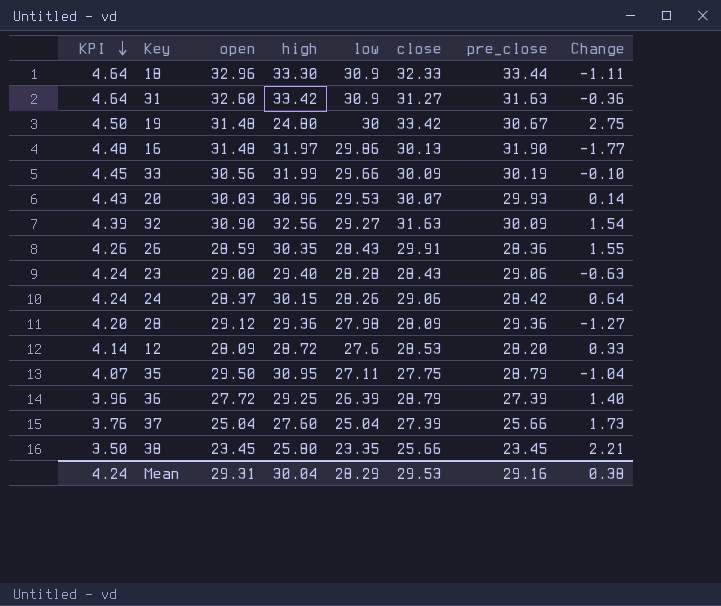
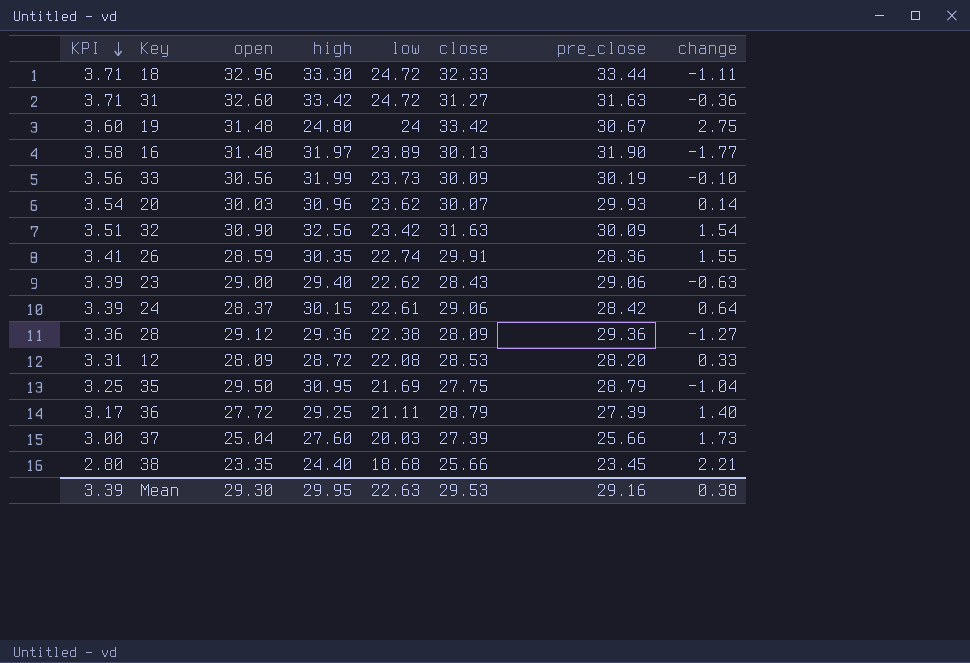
column name: Change -> change
18 | KPI: 4.64 -> 3.71
18 | low: 30.9 -> 24.72
31 | KPI: 4.64 -> 3.71
31 | low: 30.9 -> 24.72
19 | KPI: 4.50 -> 3.60
19 | low: 30 -> 24
16 | KPI: 4.48 -> 3.58
16 | low: 29.86 -> 23.89
33 | KPI: 4.45 -> 3.56
33 | low: 29.66 -> 23.73
20 | KPI: 4.43 -> 3.54
20 | low: 29.53 -> 23.62
32 | KPI: 4.39 -> 3.51
32 | low: 29.27 -> 23.42
26 | KPI: 4.26 -> 3.41
26 | low: 28.43 -> 22.74
23 | KPI: 4.24 -> 3.39
23 | low: 28.28 -> 22.62
24 | KPI: 4.24 -> 3.39
24 | low: 28.26 -> 22.61
28 | KPI: 4.20 -> 3.36
28 | low: 27.98 -> 22.38
12 | KPI: 4.14 -> 3.31
12 | low: 27.6 -> 22.08
35 | KPI: 4.07 -> 3.25
35 | low: 27.11 -> 21.69
36 | KPI: 3.96 -> 3.17
36 | low: 26.39 -> 21.11
37 | KPI: 3.76 -> 3.00
37 | low: 25.04 -> 20.03
38 | KPI: 3.50 -> 2.80
38 | open: 23.45 -> 23.35
38 | high: 25.80 -> 24.40
38 | low: 23.35 -> 18.68
Mean | KPI: 4.24 -> 3.39
Mean | open: 29.31 -> 29.30
Mean | high: 30.04 -> 29.95
Mean | low: 28.29 -> 22.63

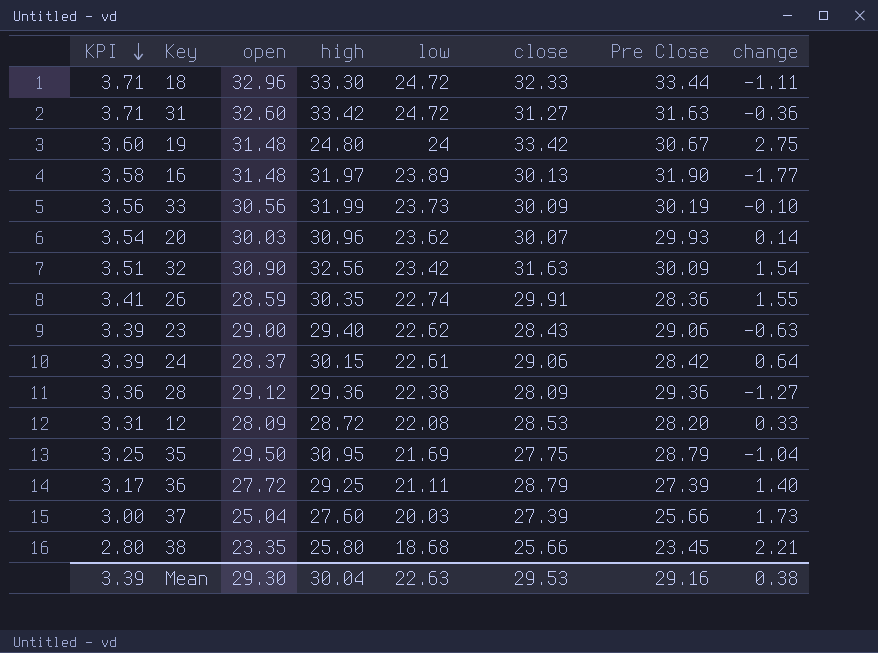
column name: pre_close -> Pre Close
38 | high: 24.40 -> 25.80
Mean | high: 29.95 -> 30.04

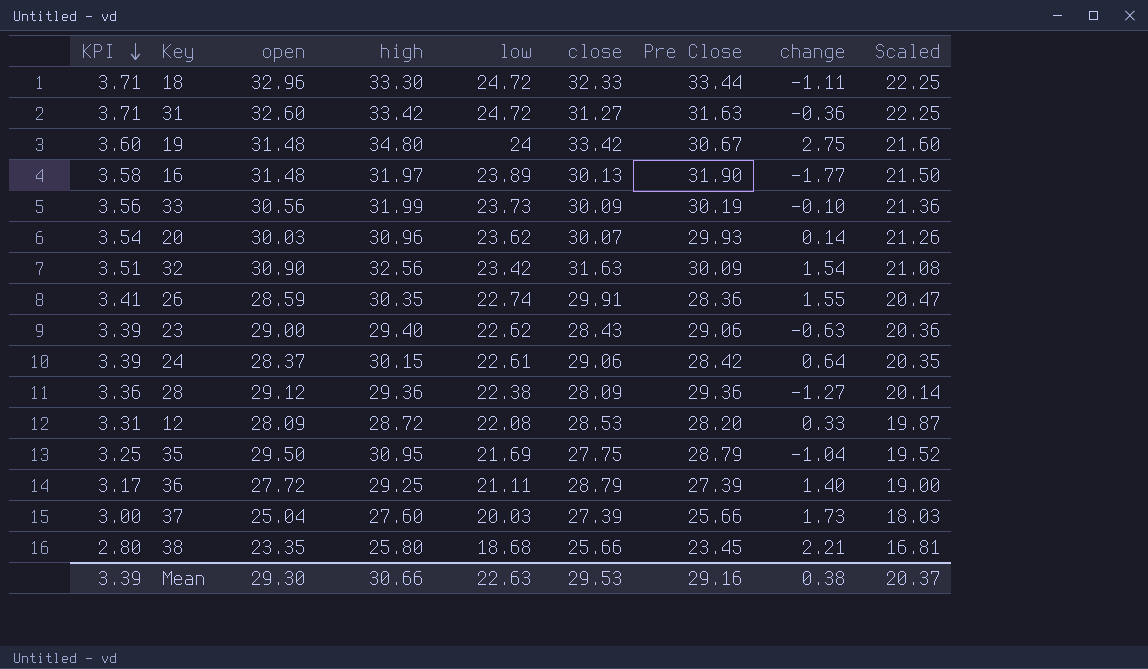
column Scaled | formula: none -> [low] * 0.9
19 | high: 24.80 -> 34.80
Mean | high: 30.04 -> 30.66

